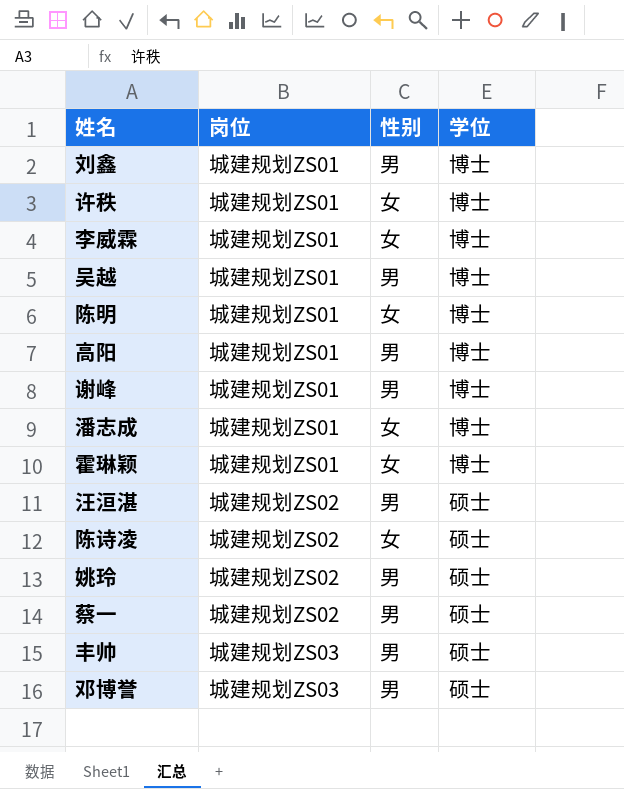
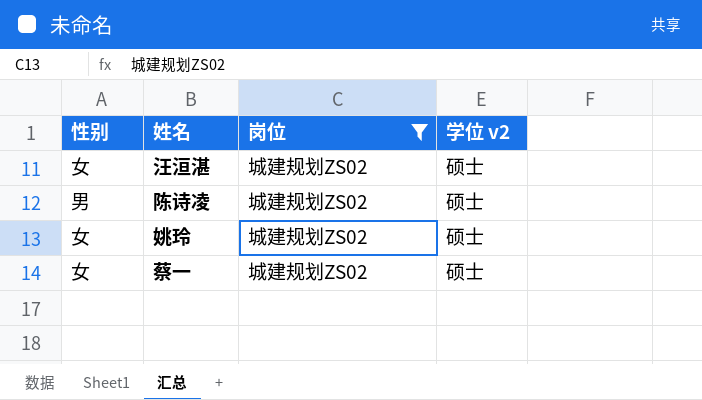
filter: none -> 岗位 = 城建规划ZS02
column 性别 | position: 3 -> 1
column name: 学位 -> 学位 v2
汪洹湛 | 性别: 男 -> 女
陈诗凌 | 性别: 女 -> 男
姚玲 | 性别: 男 -> 女
蔡一 | 性别: 男 -> 女

